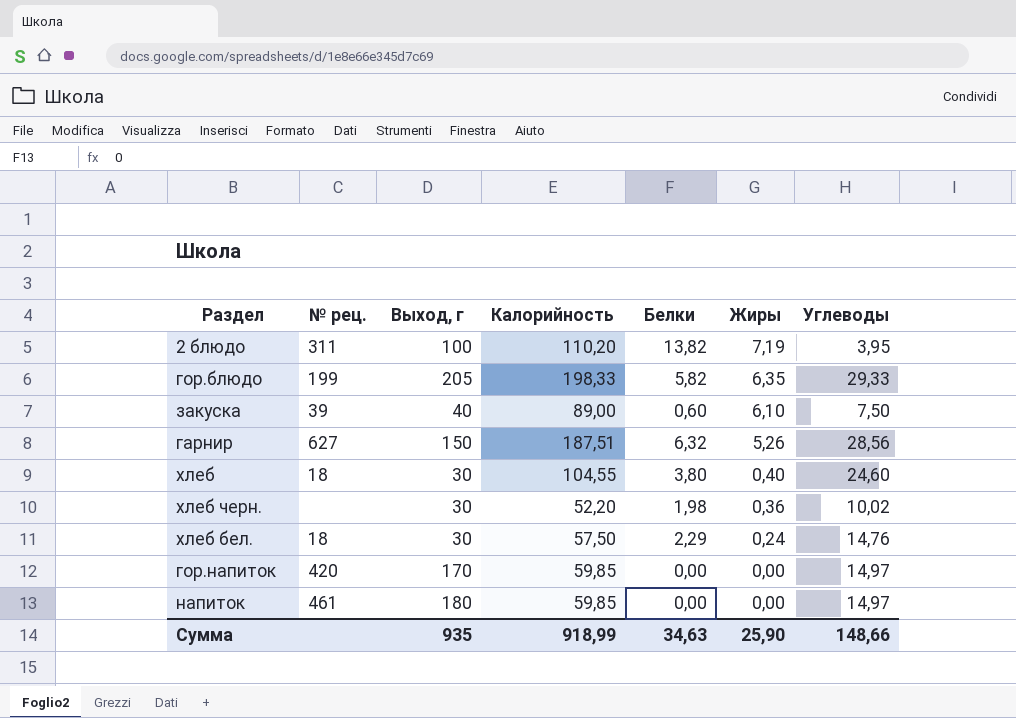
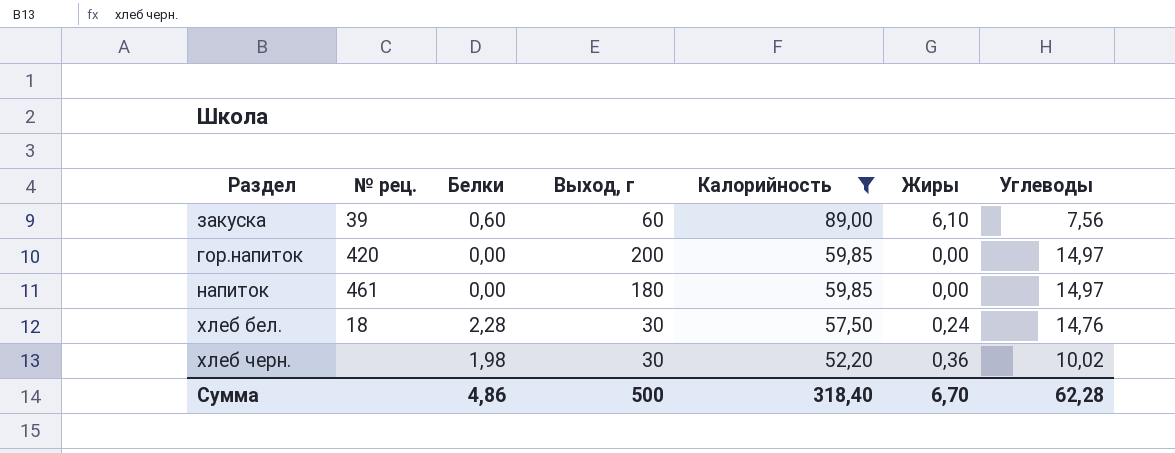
filter: none -> Калорийность <= 89,00
row order: Жиры descending -> Калорийность descending
column Белки | position: 5 -> 3
закуска | Выход, г: 40 -> 60
закуска | Углеводы: 7,50 -> 7,56
гор.напиток | Выход, г: 170 -> 200
хлеб бел. | Белки: 2,29 -> 2,28
Сумма | Белки: 34,63 -> 4,86
Сумма | Выход, г: 935 -> 500
Сумма | Калорийность: 918,99 -> 318,40
Сумма | Жиры: 25,90 -> 6,70
Сумма | Углеводы: 148,66 -> 62,28

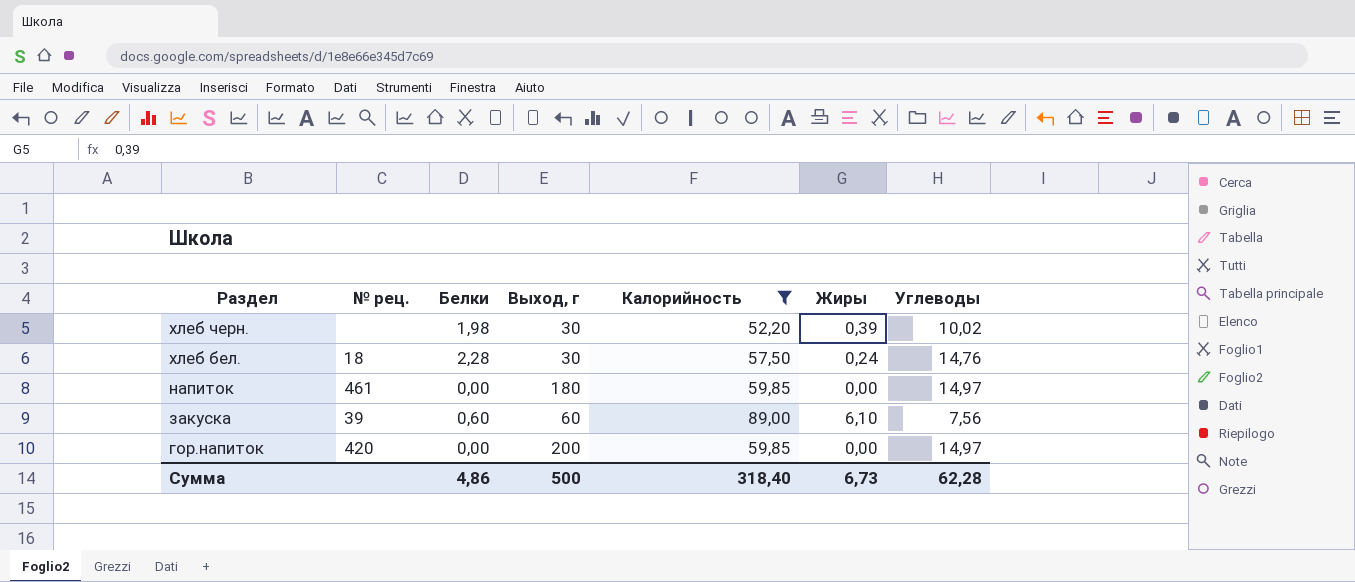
row order: Калорийность descending -> Раздел descending
хлеб черн. | Жиры: 0,36 -> 0,39
Сумма | Жиры: 6,70 -> 6,73

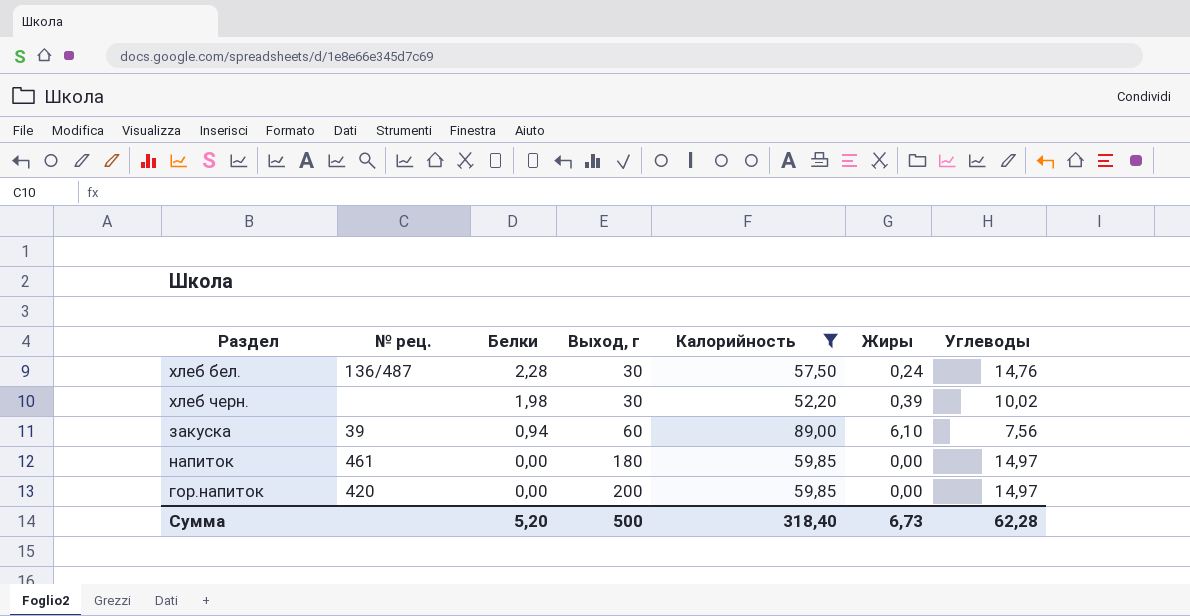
row order: Раздел descending -> Белки descending
хлеб бел. | № рец.: 18 -> 136/487
закуска | Белки: 0,60 -> 0,94
Сумма | Белки: 4,86 -> 5,20

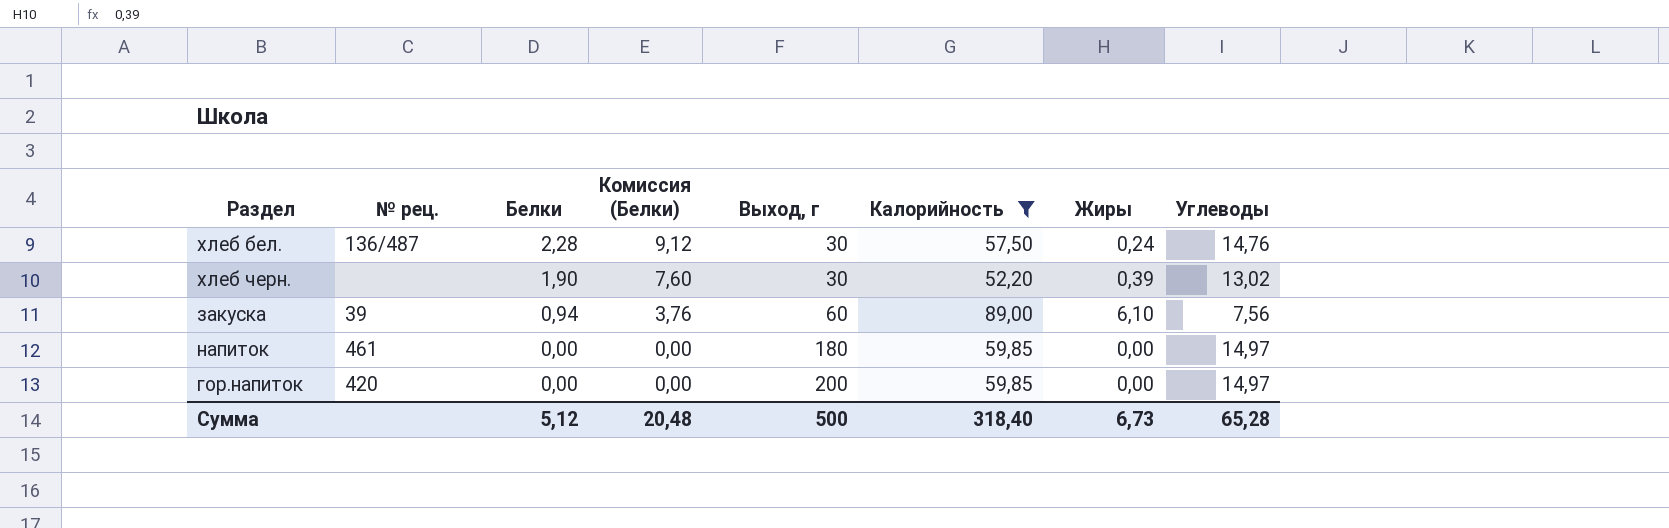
column Комиссия (Белки) | formula: none -> [Белки] * 4
хлеб черн. | Белки: 1,98 -> 1,90
хлеб черн. | Углеводы: 10,02 -> 13,02
Сумма | Белки: 5,20 -> 5,12
Сумма | Углеводы: 62,28 -> 65,28

